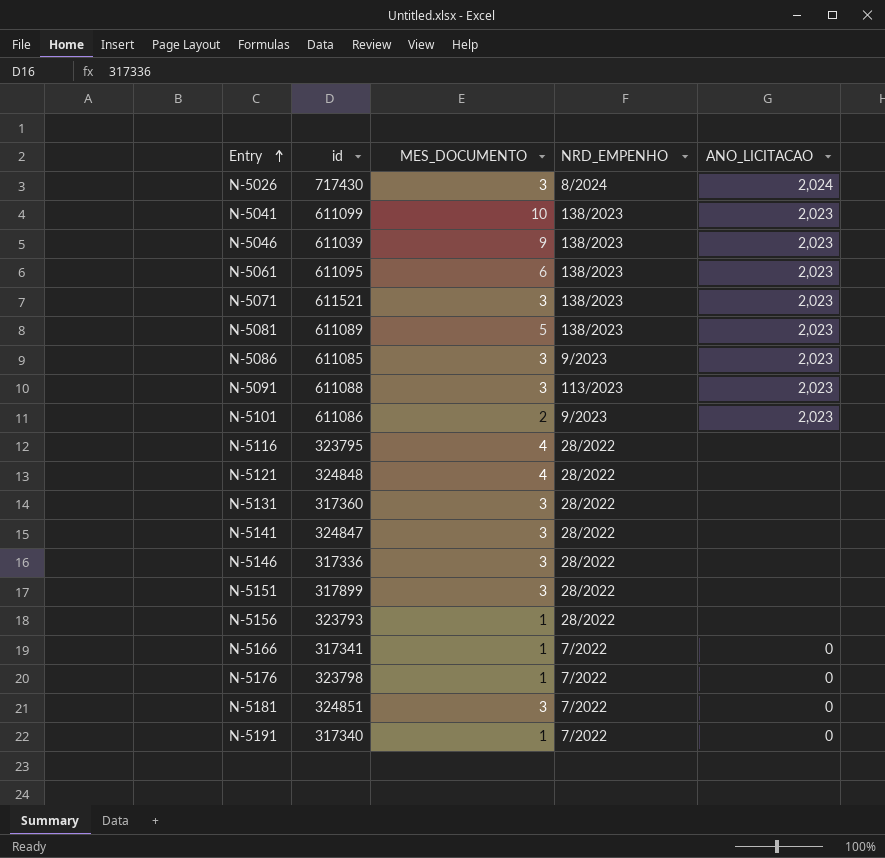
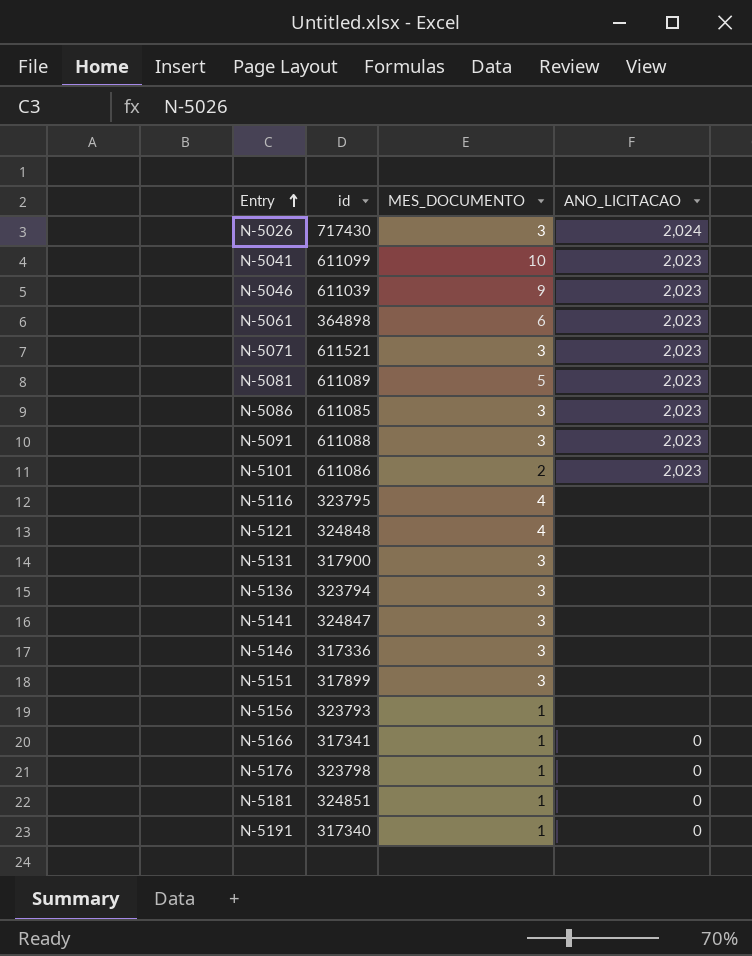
column NRD_EMPENHO | position: 4 -> none
N-5061 | id: 611095 -> 364898
N-5131 | id: 317360 -> 317900
row N-5136: none -> 323794 | 3 | none
N-5181 | MES_DOCUMENTO: 3 -> 1

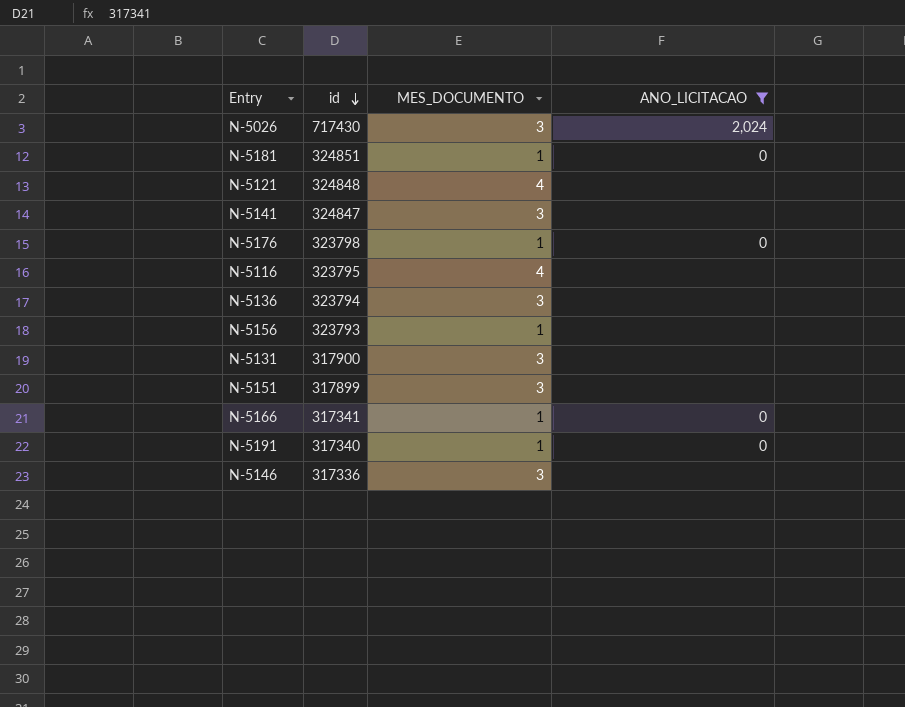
filter: none -> ANO_LICITACAO != 2,023
row order: Entry ascending -> id descending

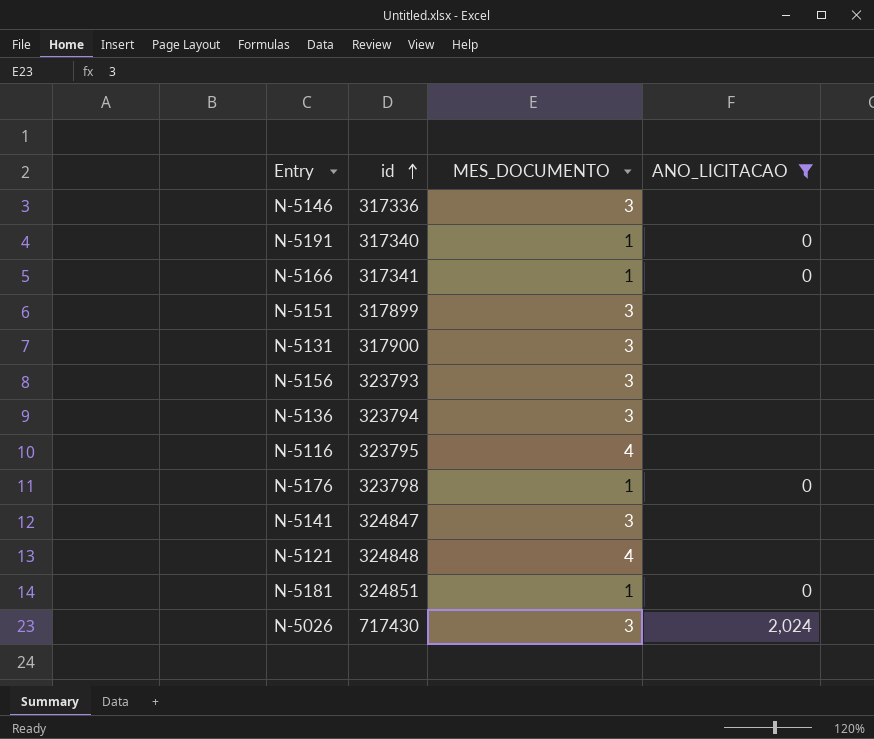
row order: id descending -> id ascending
N-5156 | MES_DOCUMENTO: 1 -> 3

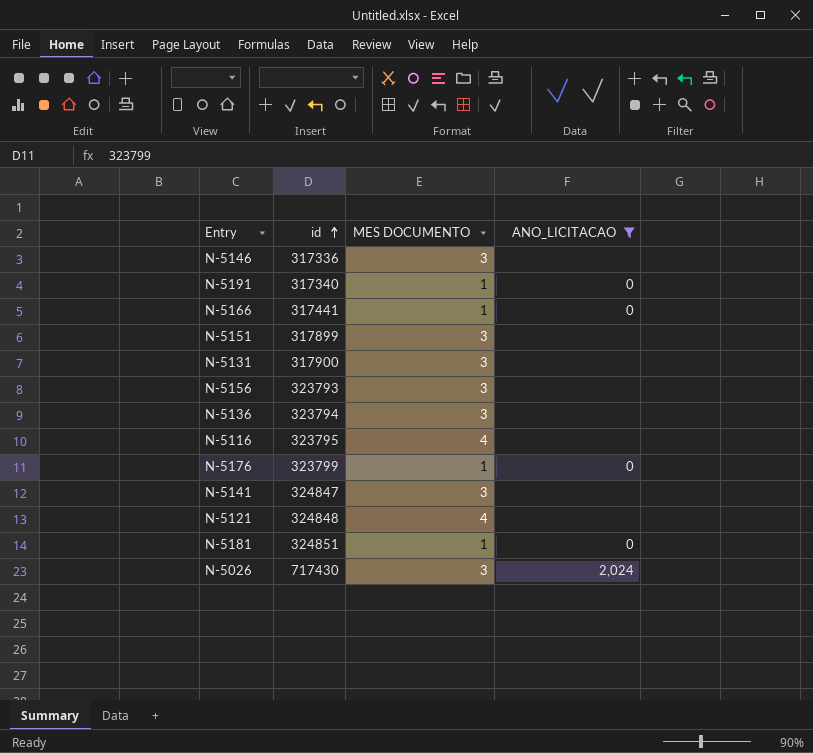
column name: MES_DOCUMENTO -> MES DOCUMENTO
N-5166 | id: 317341 -> 317441
N-5176 | id: 323798 -> 323799

